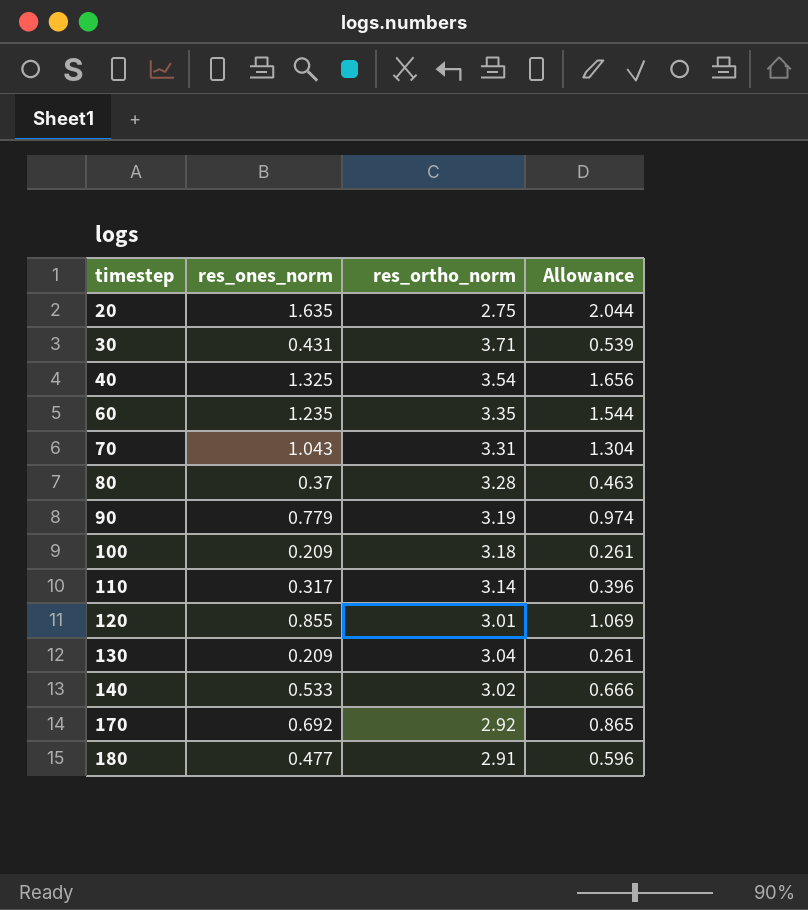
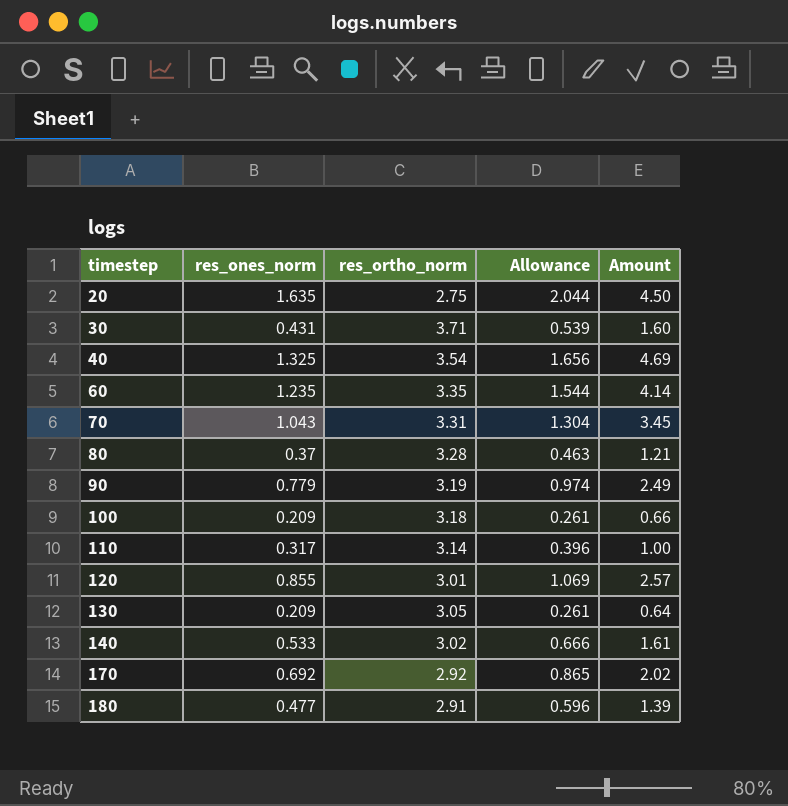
column Amount | formula: none -> [res_ones_norm] * [res_ortho_norm]
130 | res_ortho_norm: 3.04 -> 3.05

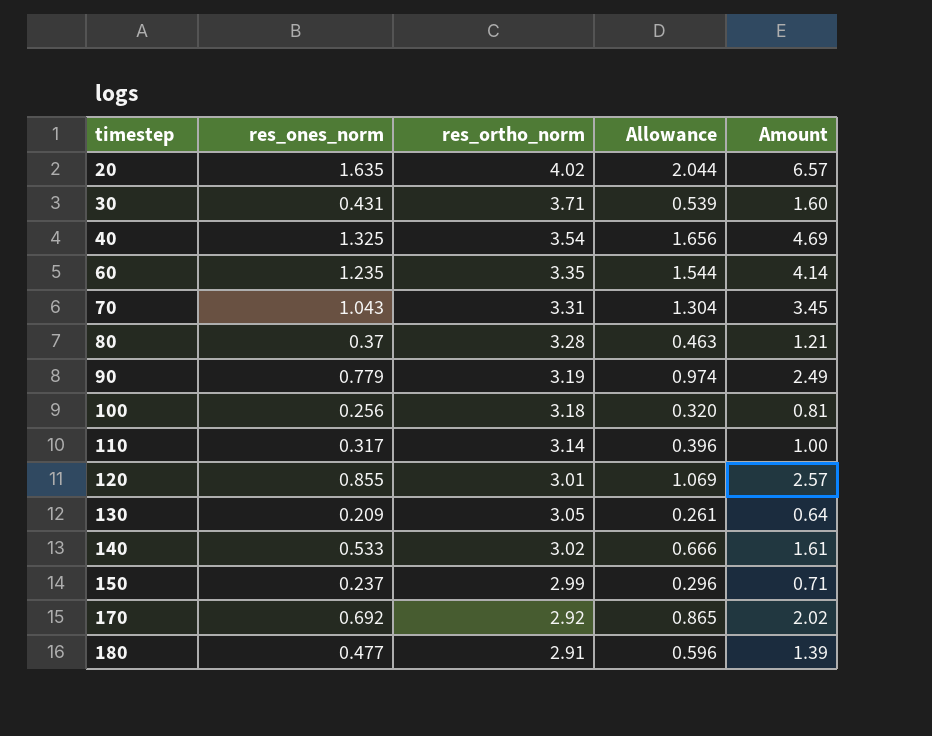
20 | res_ortho_norm: 2.75 -> 4.02
20 | Amount: 4.50 -> 6.57
100 | res_ones_norm: 0.209 -> 0.256
100 | Allowance: 0.261 -> 0.320
100 | Amount: 0.66 -> 0.81
row 150: none -> 0.237 | 2.99 | 0.296 | 0.71

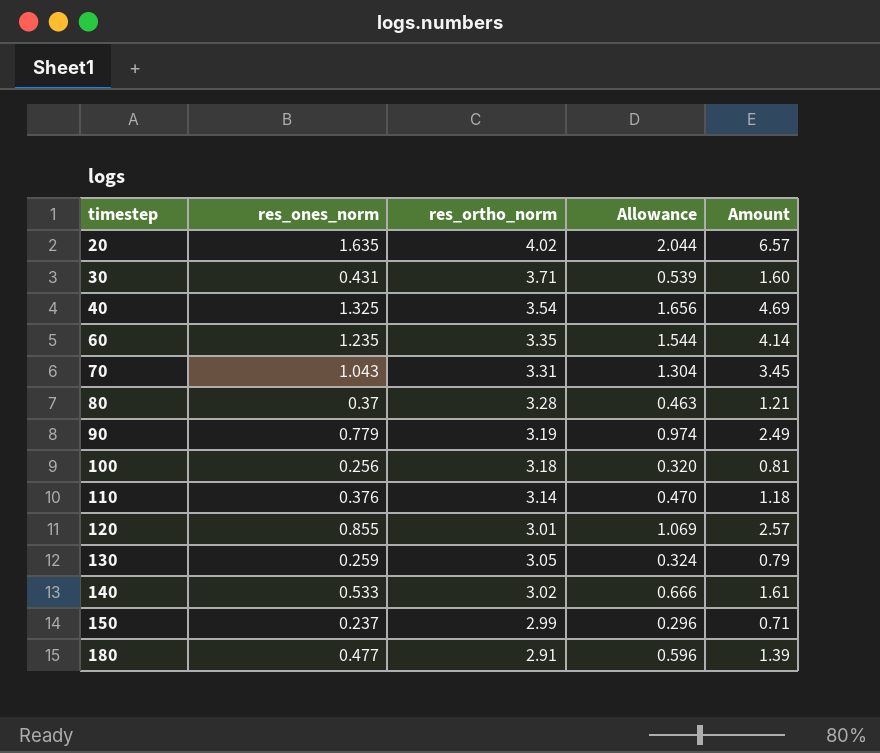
row 170: 0.692 | 2.92 | 0.865 | 2.02 -> none
110 | res_ones_norm: 0.317 -> 0.376
110 | Allowance: 0.396 -> 0.470
110 | Amount: 1.00 -> 1.18
130 | res_ones_norm: 0.209 -> 0.259
130 | Allowance: 0.261 -> 0.324
130 | Amount: 0.64 -> 0.79

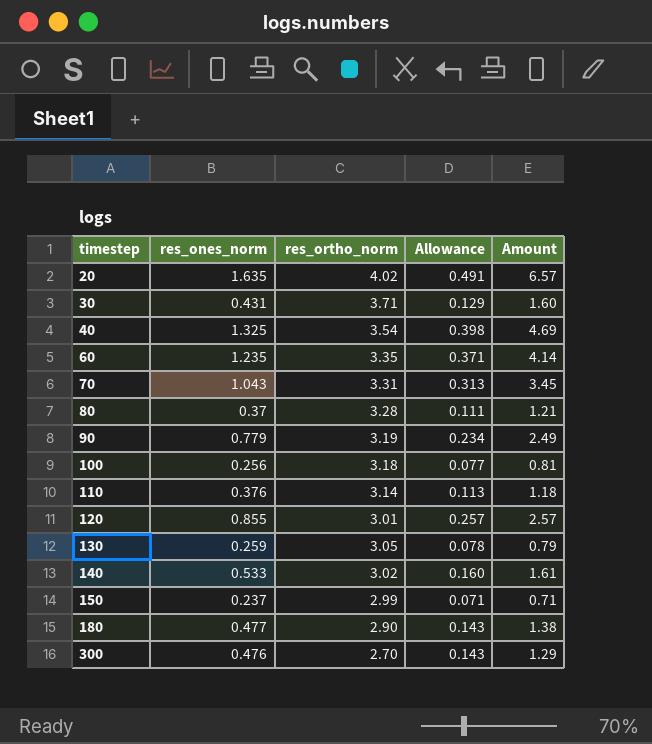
column Allowance | formula: [res_ones_norm] * 1.25 -> [res_ones_norm] * 0.3
180 | res_ortho_norm: 2.91 -> 2.90
180 | Amount: 1.39 -> 1.38
row 300: none -> 0.476 | 2.70 | 0.143 | 1.29

